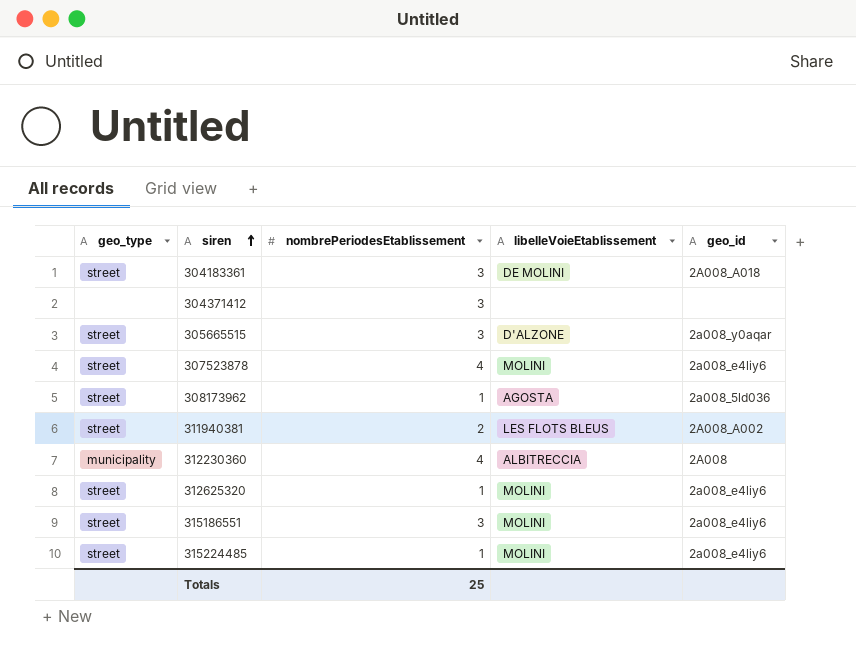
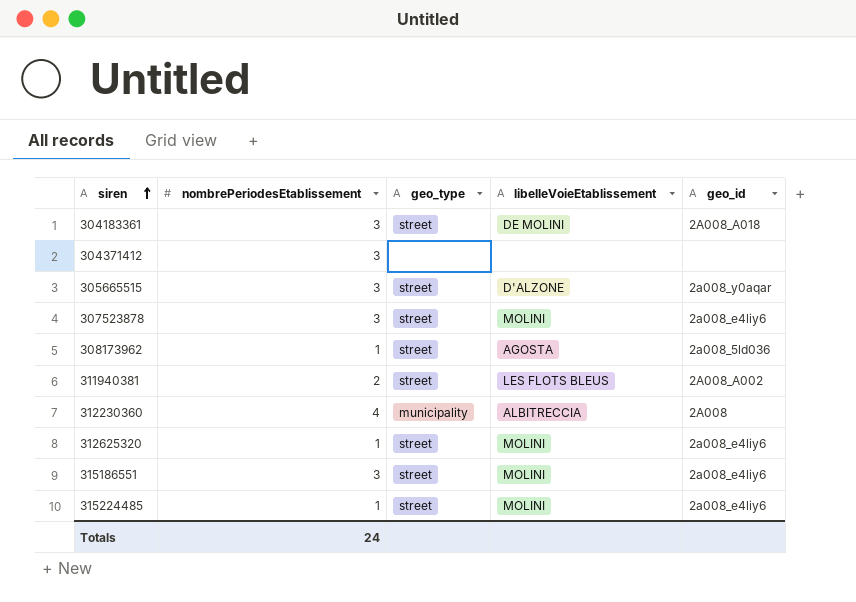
column geo_type | position: 1 -> 3
307523878 | nombrePeriodesEtablissement: 4 -> 3
Totals | nombrePeriodesEtablissement: 25 -> 24

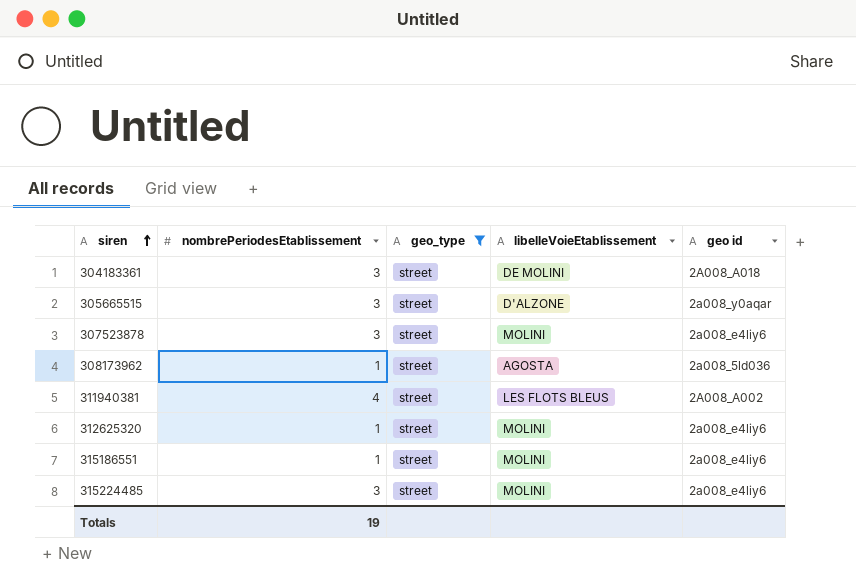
filter: none -> geo_type = street
column name: geo_id -> geo id
311940381 | nombrePeriodesEtablissement: 2 -> 4
315186551 | nombrePeriodesEtablissement: 3 -> 1
315224485 | nombrePeriodesEtablissement: 1 -> 3
Totals | nombrePeriodesEtablissement: 24 -> 19

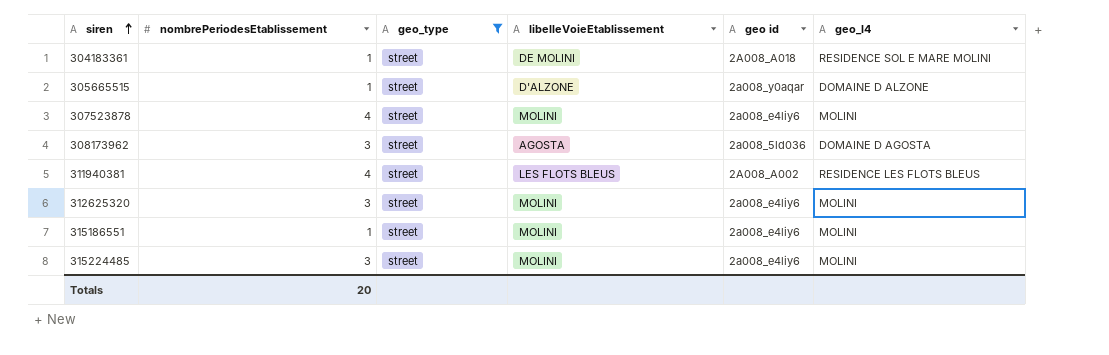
column geo_l4 | position: none -> 6
304183361 | nombrePeriodesEtablissement: 3 -> 1
305665515 | nombrePeriodesEtablissement: 3 -> 1
307523878 | nombrePeriodesEtablissement: 3 -> 4
308173962 | nombrePeriodesEtablissement: 1 -> 3
312625320 | nombrePeriodesEtablissement: 1 -> 3
Totals | nombrePeriodesEtablissement: 19 -> 20

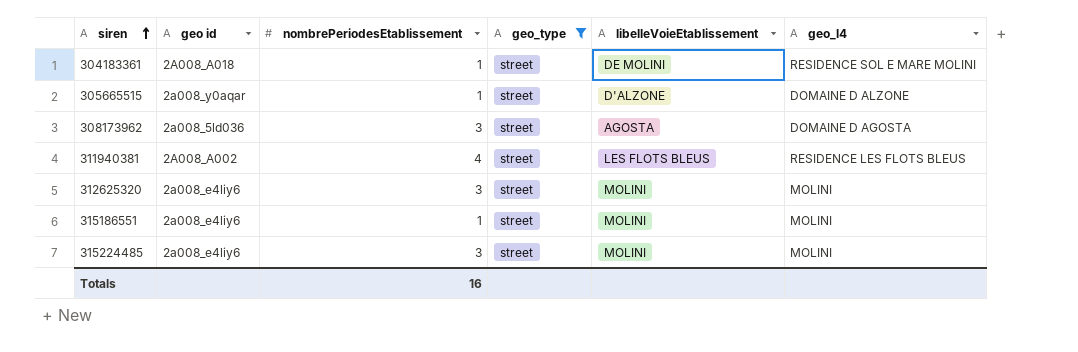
column geo id | position: 5 -> 2
row 307523878: 4 | street | MOLINI | 2a008_e4liy6 | MOLINI -> none
Totals | nombrePeriodesEtablissement: 20 -> 16

